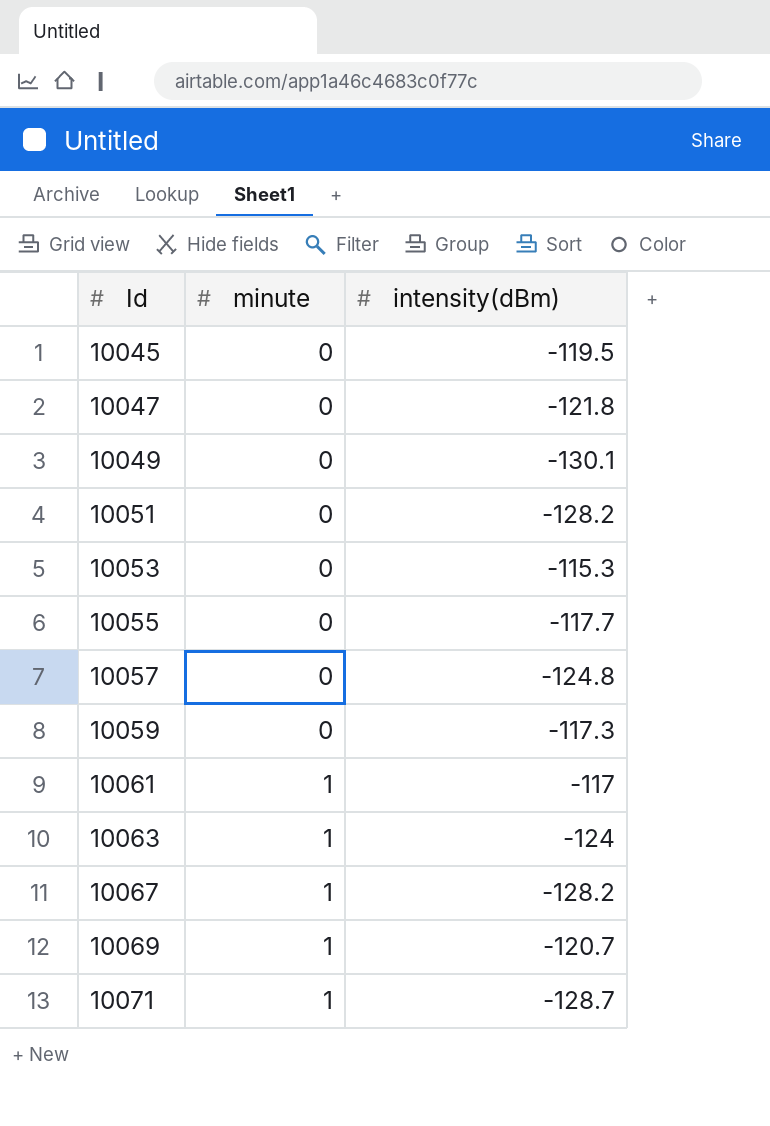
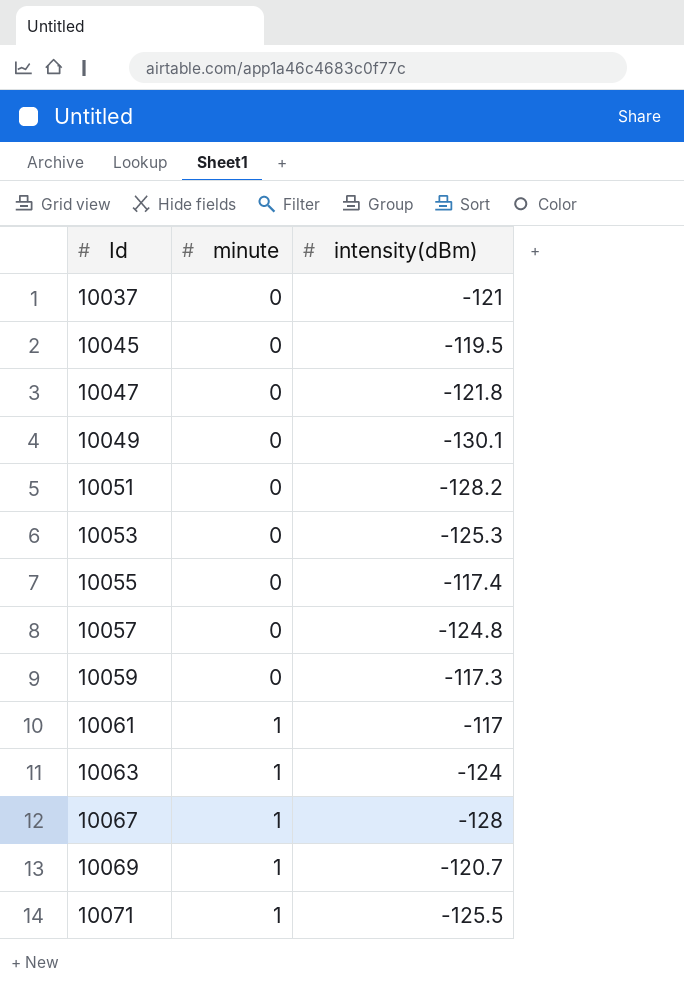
row 10037: none -> 0 | -121
10053 | intensity(dBm): -115.3 -> -125.3
10055 | intensity(dBm): -117.7 -> -117.4
10067 | intensity(dBm): -128.2 -> -128
10071 | intensity(dBm): -128.7 -> -125.5

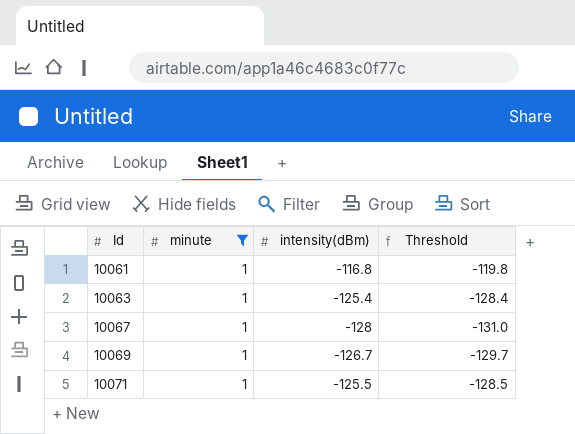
filter: none -> minute = 1
column Threshold | formula: none -> [intensity(dBm)] - 3
10061 | intensity(dBm): -117 -> -116.8
10063 | intensity(dBm): -124 -> -125.4
10069 | intensity(dBm): -120.7 -> -126.7

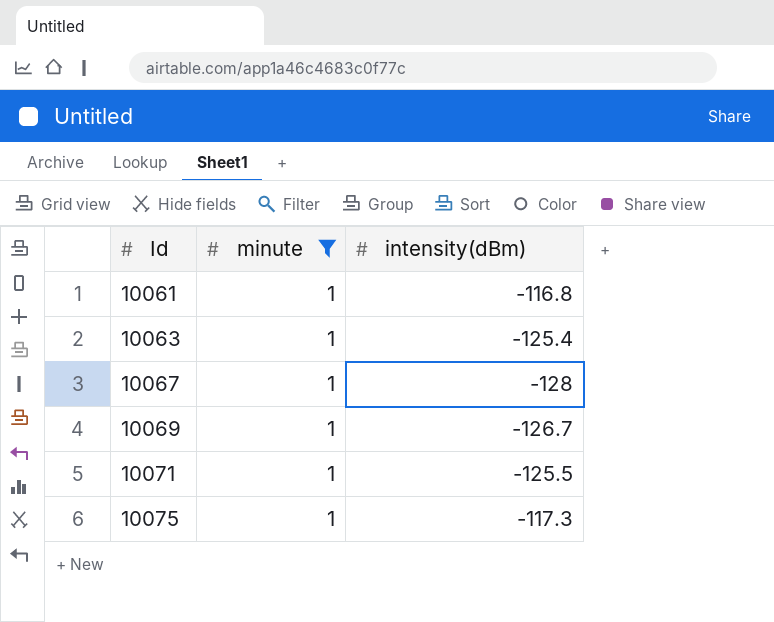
column Threshold | formula: [intensity(dBm)] - 3 -> none
row 10075: none -> 1 | -117.3

